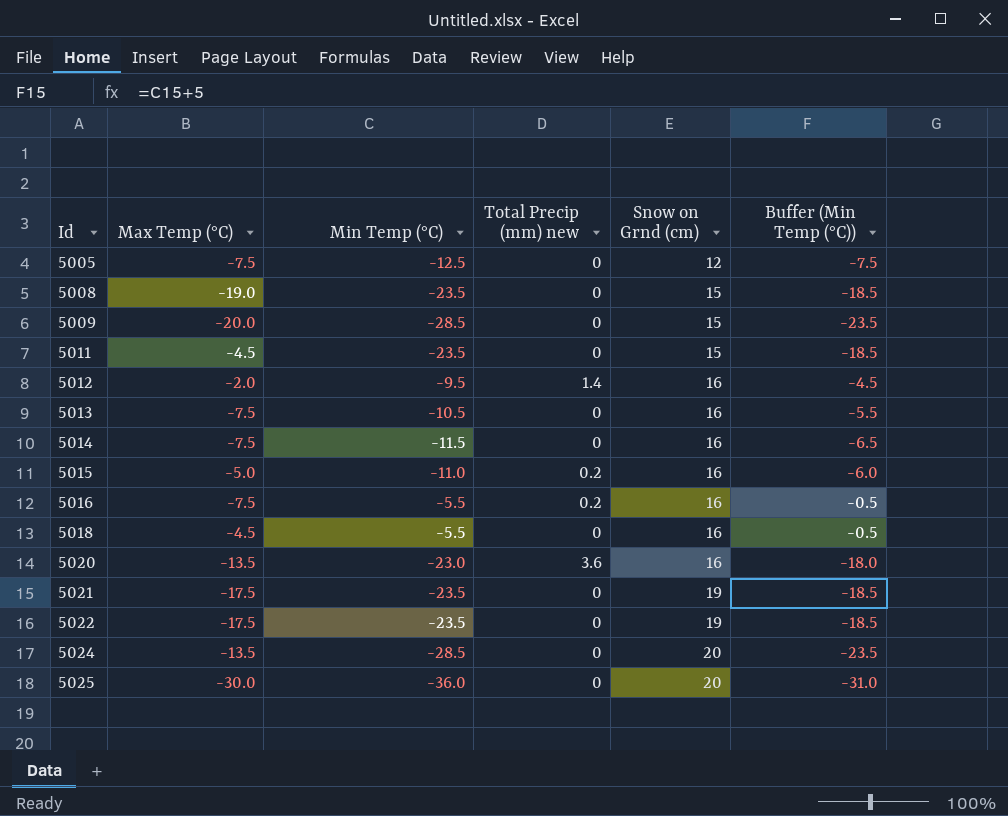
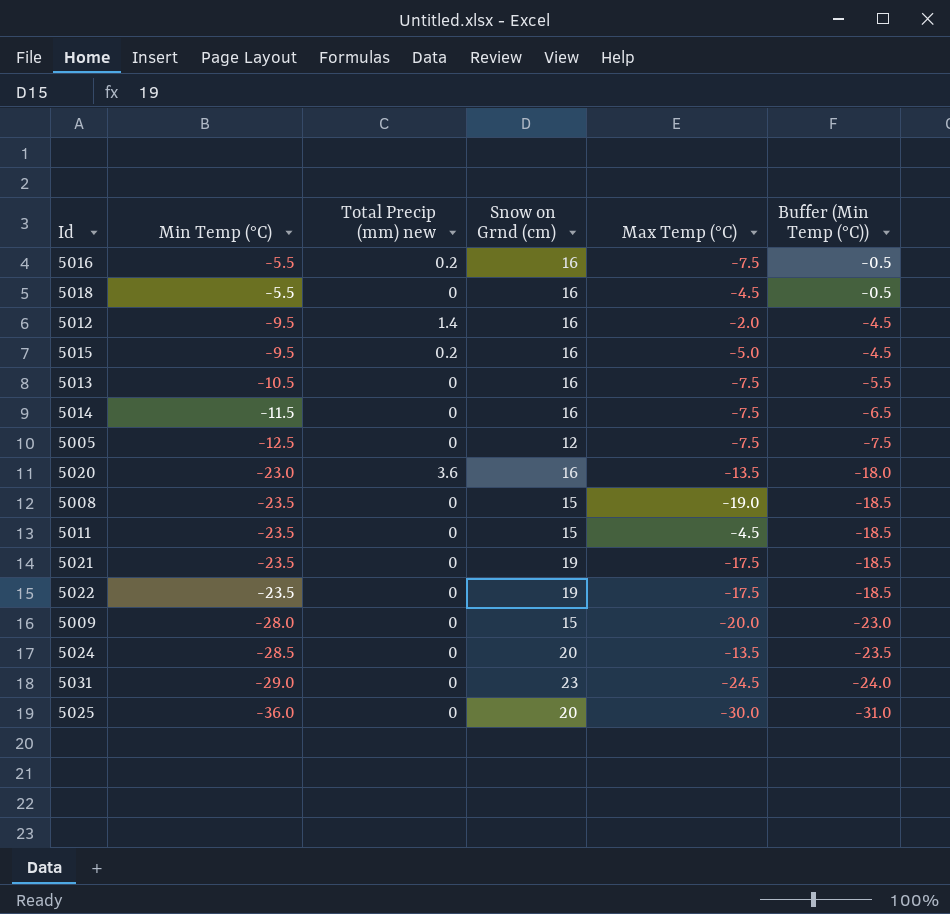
row order: Id ascending -> Min Temp (°C) descending
column Max Temp (°C) | position: 2 -> 5
5015 | Min Temp (°C): -11.0 -> -9.5
5015 | Buffer (Min Temp (°C)): -6.0 -> -4.5
5009 | Min Temp (°C): -28.5 -> -28.0
5009 | Buffer (Min Temp (°C)): -23.5 -> -23.0
row 5031: none -> -29.0 | 0 | 23 | -24.5 | -24.0

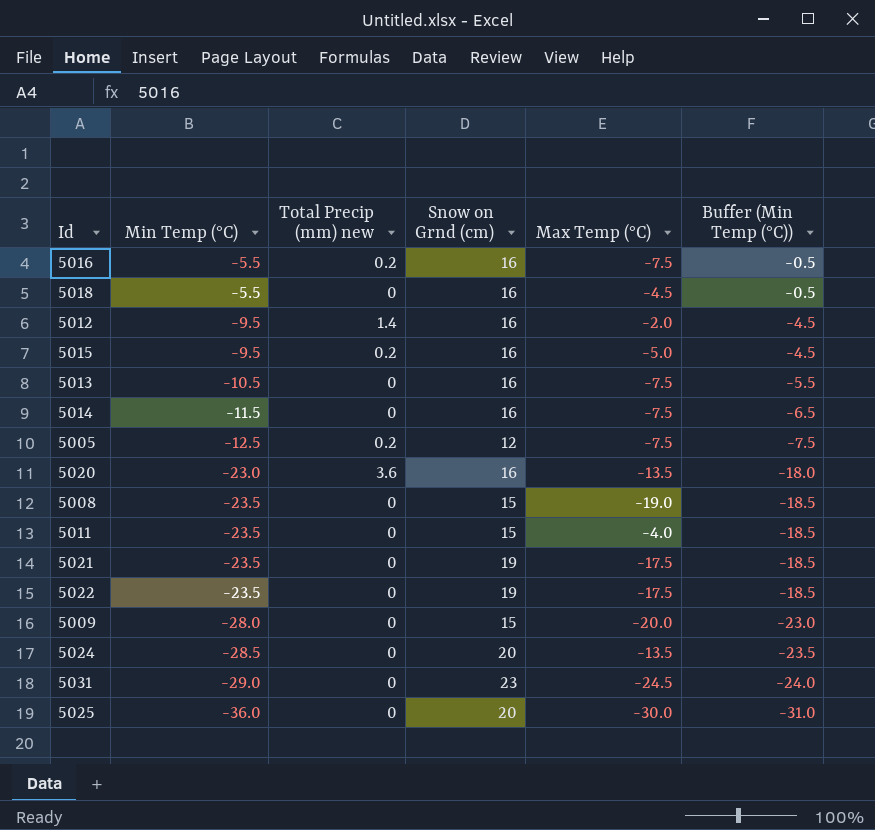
5005 | Total Precip (mm) new: 0 -> 0.2
5011 | Max Temp (°C): -4.5 -> -4.0

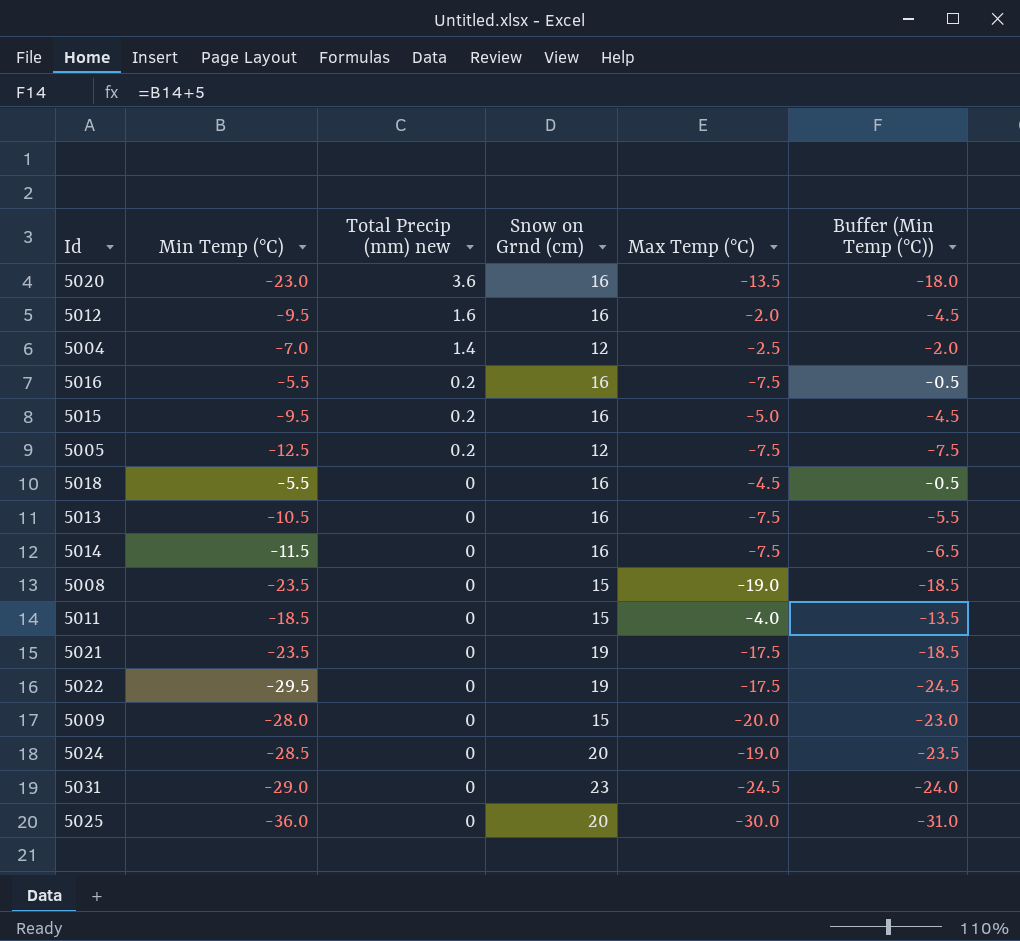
row order: Min Temp (°C) descending -> Total Precip (mm) new descending
5012 | Total Precip (mm) new: 1.4 -> 1.6
row 5004: none -> -7.0 | 1.4 | 12 | -2.5 | -2.0
5011 | Min Temp (°C): -23.5 -> -18.5
5011 | Buffer (Min Temp (°C)): -18.5 -> -13.5
5022 | Min Temp (°C): -23.5 -> -29.5
5022 | Buffer (Min Temp (°C)): -18.5 -> -24.5
5024 | Max Temp (°C): -13.5 -> -19.0

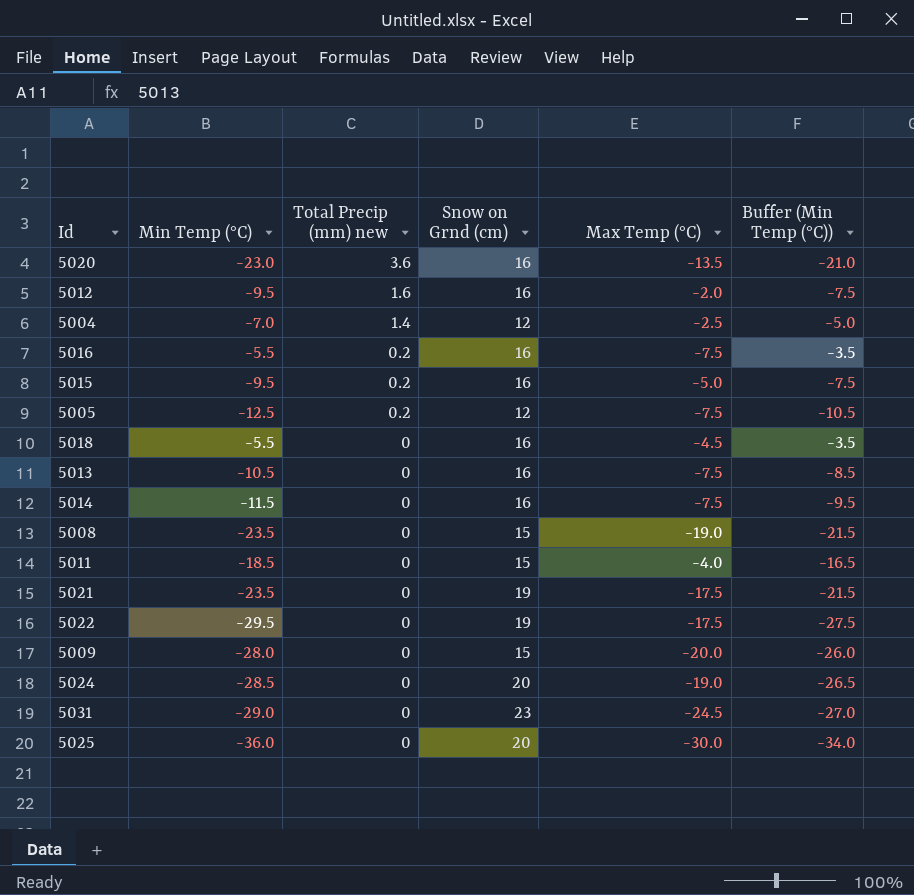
column Buffer (Min Temp (°C)) | formula: [Min Temp (°C)] + 5 -> [Min Temp (°C)] + 2

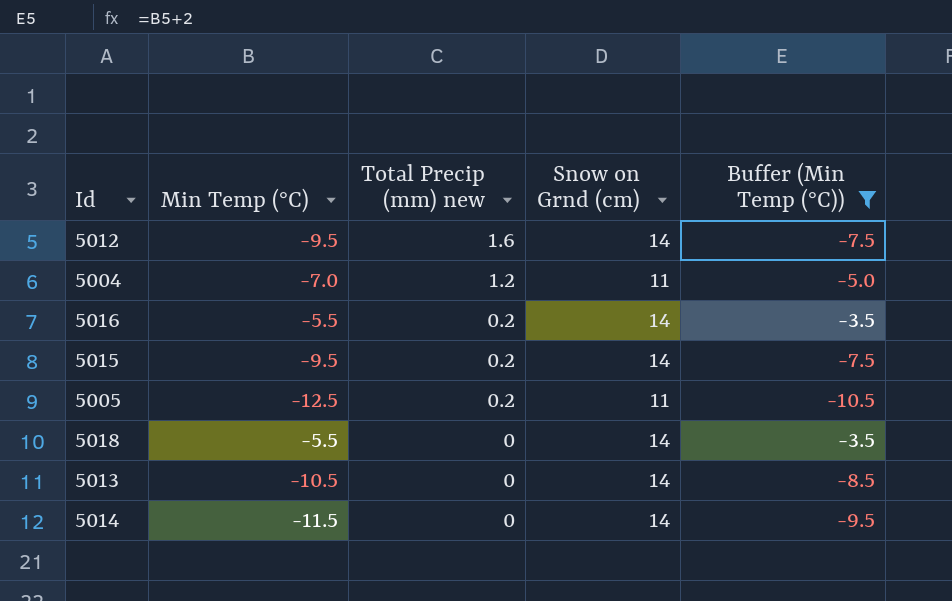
filter: none -> Buffer (Min Temp (°C)) >= -10.5
column Max Temp (°C) | position: 5 -> none
5012 | Snow on Grnd (cm): 16 -> 14
5004 | Total Precip (mm) new: 1.4 -> 1.2
5004 | Snow on Grnd (cm): 12 -> 11
5016 | Snow on Grnd (cm): 16 -> 14
5015 | Snow on Grnd (cm): 16 -> 14
5005 | Snow on Grnd (cm): 12 -> 11
5018 | Snow on Grnd (cm): 16 -> 14
5013 | Snow on Grnd (cm): 16 -> 14
5014 | Snow on Grnd (cm): 16 -> 14

